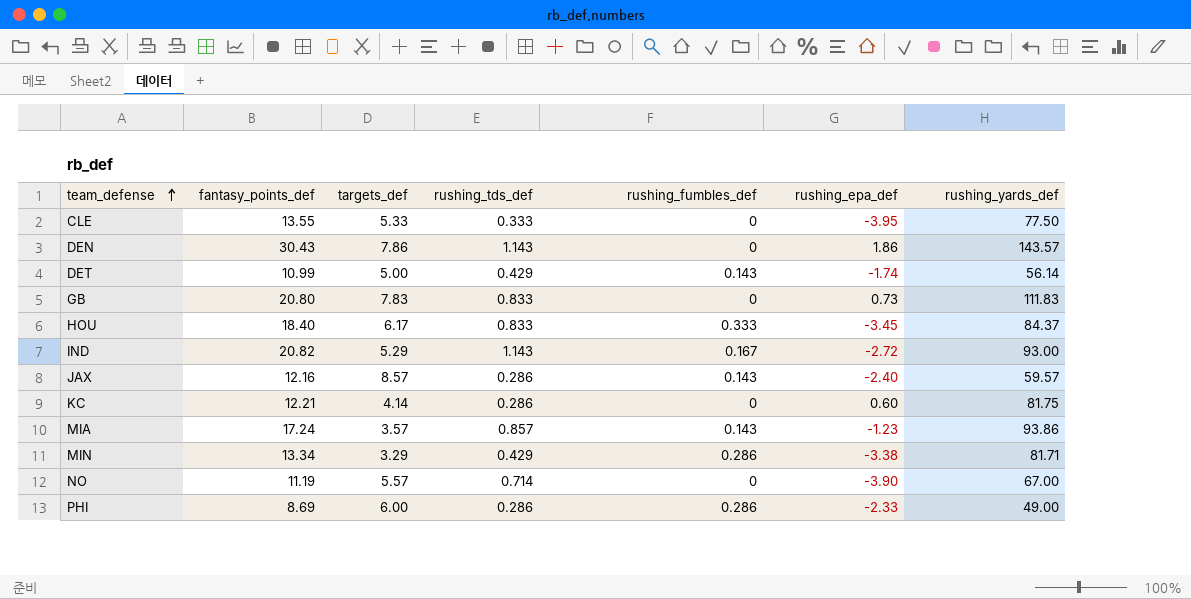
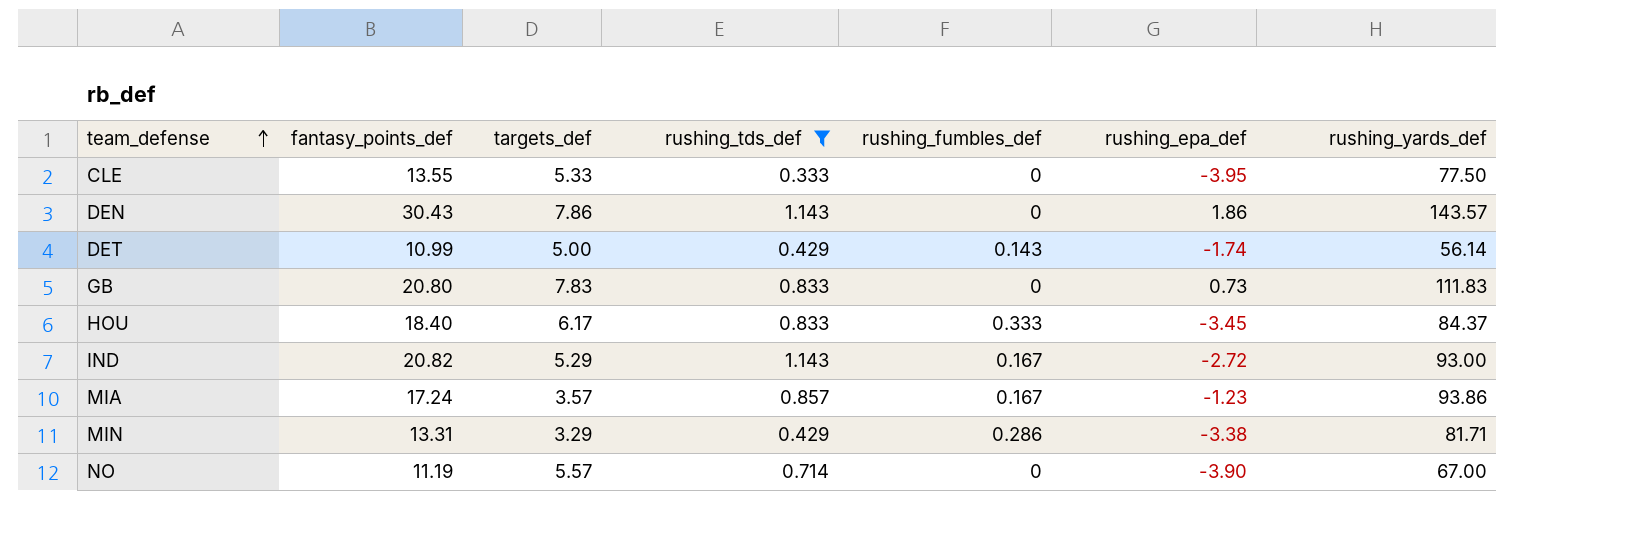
filter: none -> rushing_tds_def != 0.286
MIA | rushing_fumbles_def: 0.143 -> 0.167
MIN | fantasy_points_def: 13.34 -> 13.31

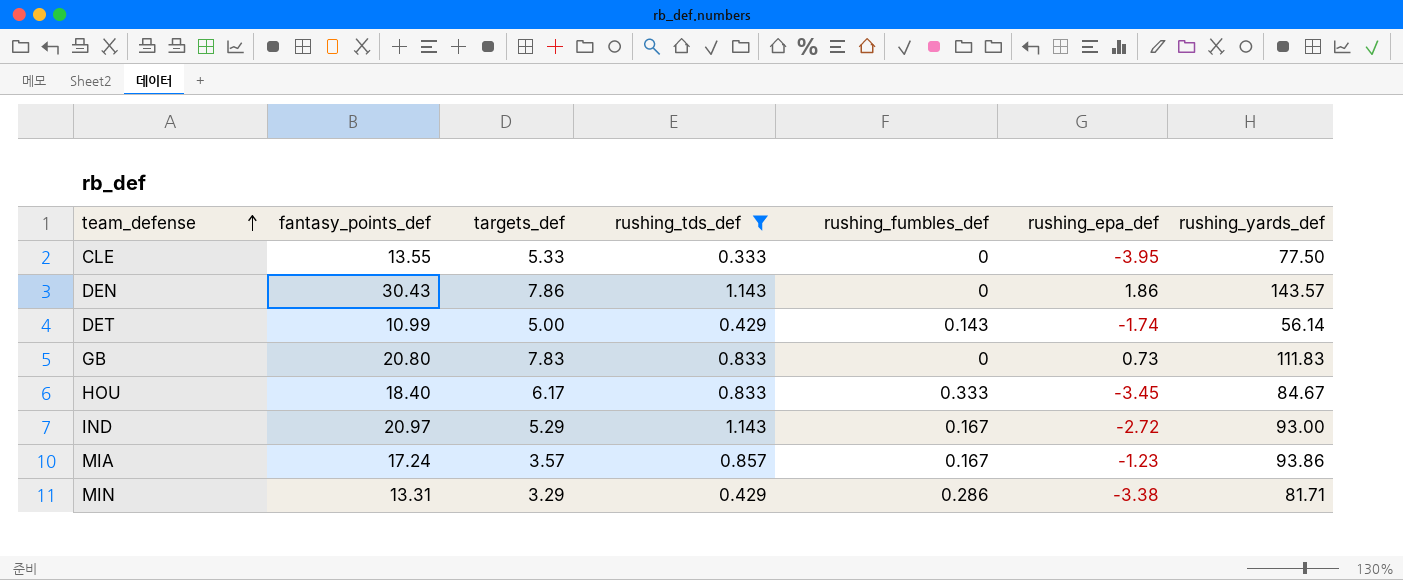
row NO: 11.19 | 5.57 | 0.714 | 0 | -3.90 | 67.00 -> none
HOU | rushing_yards_def: 84.37 -> 84.67
IND | fantasy_points_def: 20.82 -> 20.97

